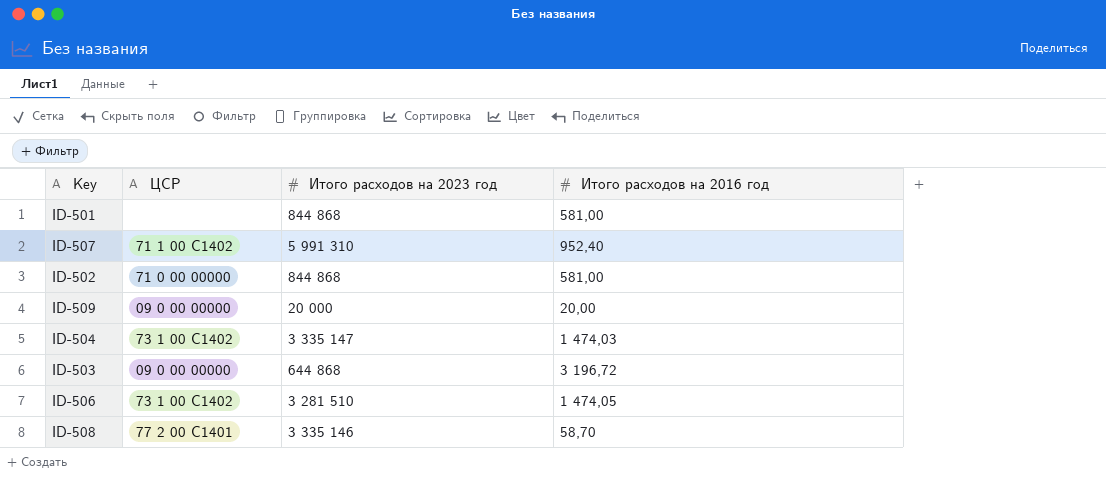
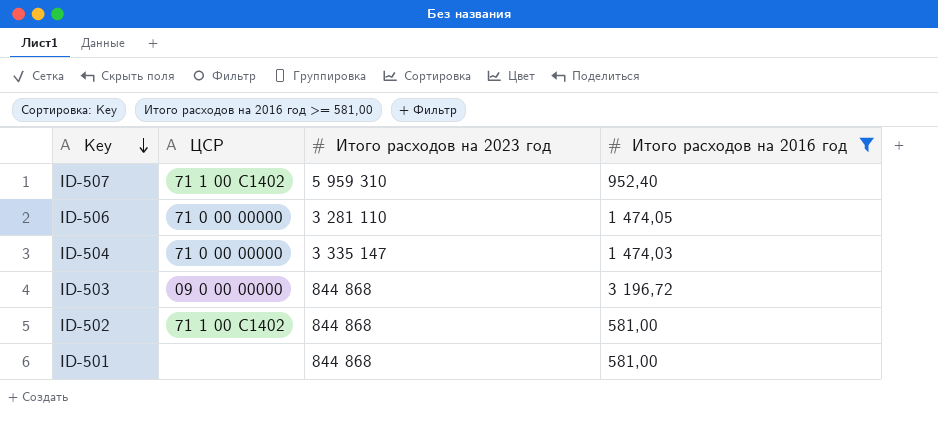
filter: none -> Итого расходов на 2016 год >= 581,00
row order: none -> Key descending
ID-507 | Итого расходов на 2023 год: 5 991 310 -> 5 959 310
ID-506 | ЦСР: 73 1 00 С1402 -> 71 0 00 00000
ID-506 | Итого расходов на 2023 год: 3 281 510 -> 3 281 110
ID-504 | ЦСР: 73 1 00 С1402 -> 71 0 00 00000
ID-503 | Итого расходов на 2023 год: 644 868 -> 844 868
ID-502 | ЦСР: 71 0 00 00000 -> 71 1 00 С1402

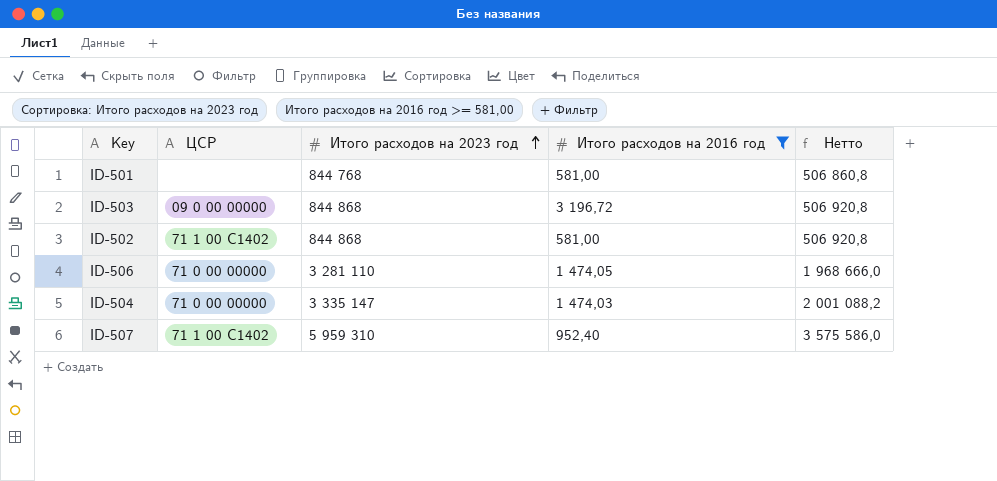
row order: Key descending -> Итого расходов на 2023 год ascending
column Нетто | formula: none -> [Итого расходов на 2023 год] * 0,6
ID-501 | Итого расходов на 2023 год: 844 868 -> 844 768

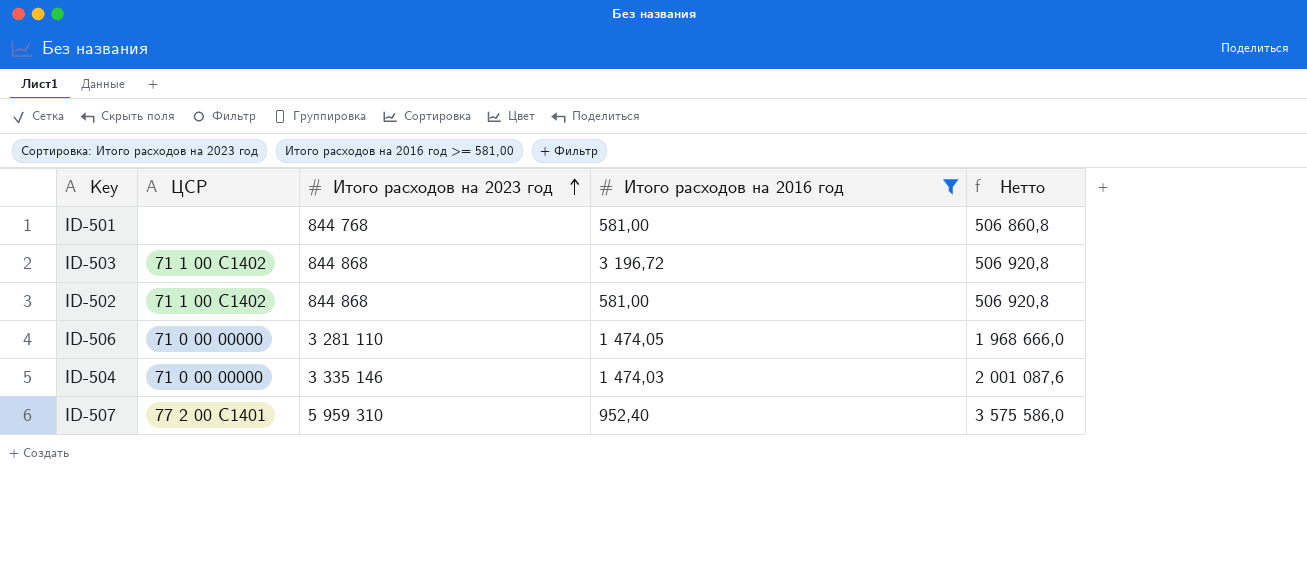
ID-503 | ЦСР: 09 0 00 00000 -> 71 1 00 С1402
ID-504 | Итого расходов на 2023 год: 3 335 147 -> 3 335 146
ID-504 | Нетто: 2 001 088,2 -> 2 001 087,6
ID-507 | ЦСР: 71 1 00 С1402 -> 77 2 00 С1401

